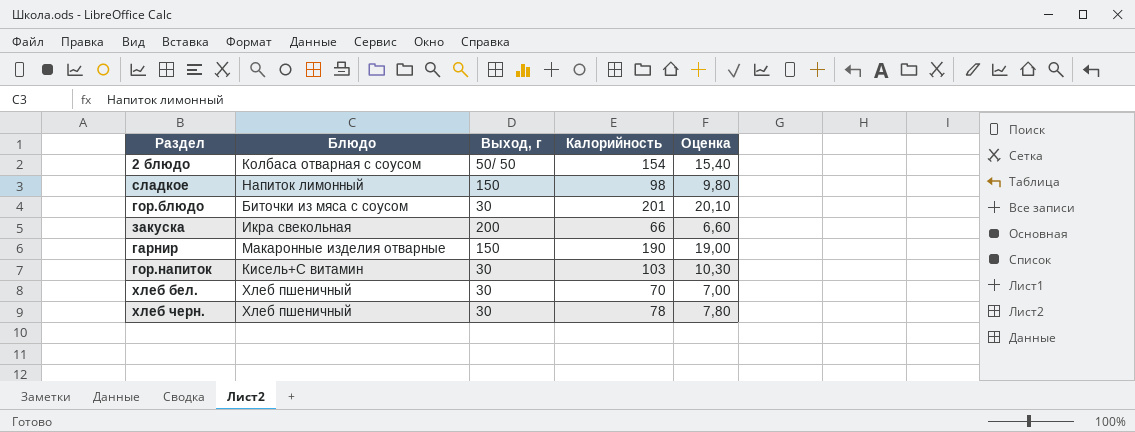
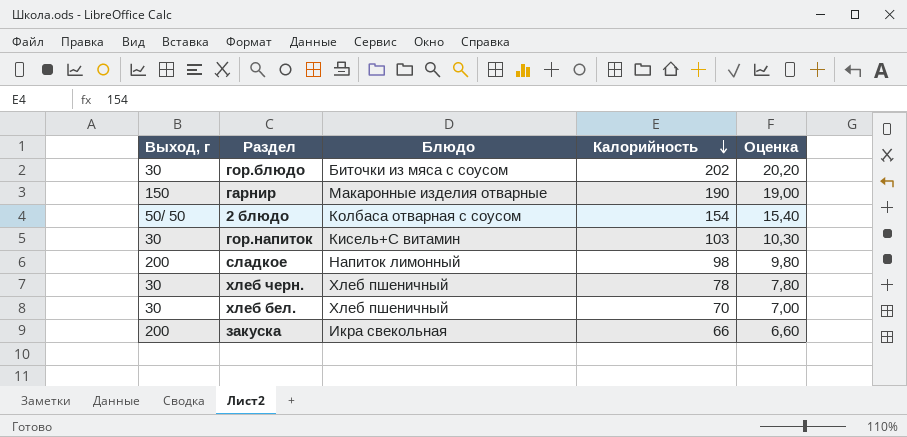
row order: none -> Калорийность descending
column Выход, г | position: 3 -> 1
гор.блюдо | Калорийность: 201 -> 202
гор.блюдо | Оценка: 20,10 -> 20,20
сладкое | Выход, г: 150 -> 200

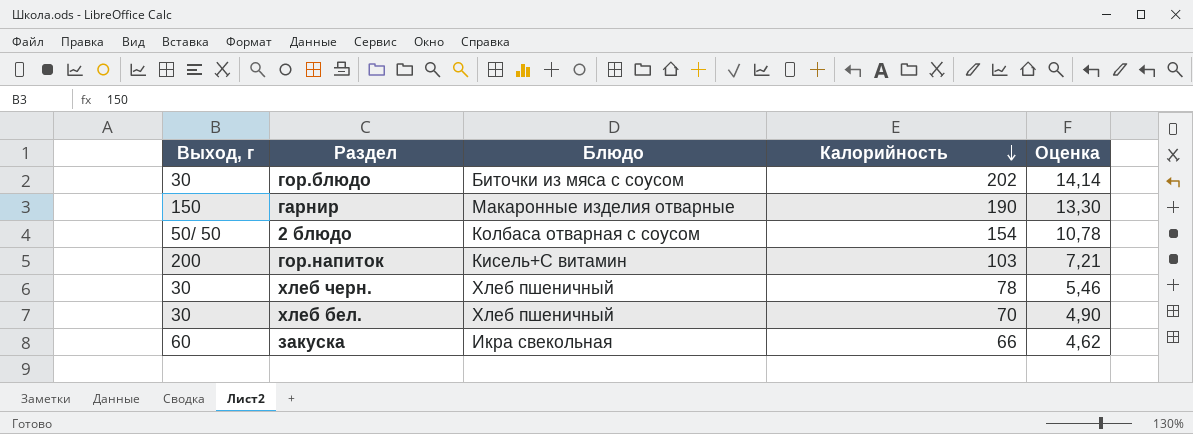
column Оценка | formula: [Калорийность] * 0,1 -> [Калорийность] * 0,07
row сладкое: 200 | Напиток лимонный | 98 | 9,80 -> none
гор.напиток | Выход, г: 30 -> 200
закуска | Выход, г: 200 -> 60

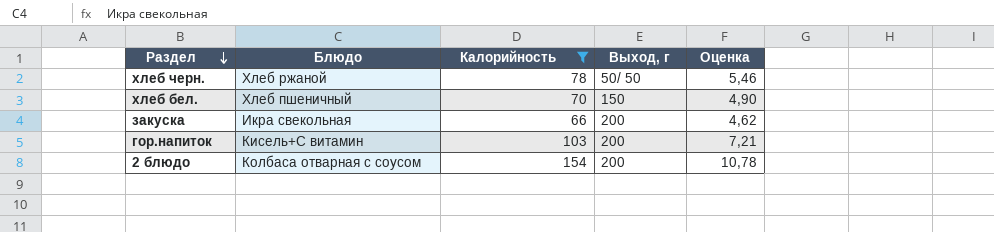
filter: none -> Калорийность <= 154
row order: Калорийность descending -> Раздел descending
column Выход, г | position: 1 -> 4
хлеб черн. | Блюдо: Хлеб пшеничный -> Хлеб ржаной
хлеб черн. | Выход, г: 30 -> 50/ 50
хлеб бел. | Выход, г: 30 -> 150
закуска | Выход, г: 60 -> 200
2 блюдо | Выход, г: 50/ 50 -> 200

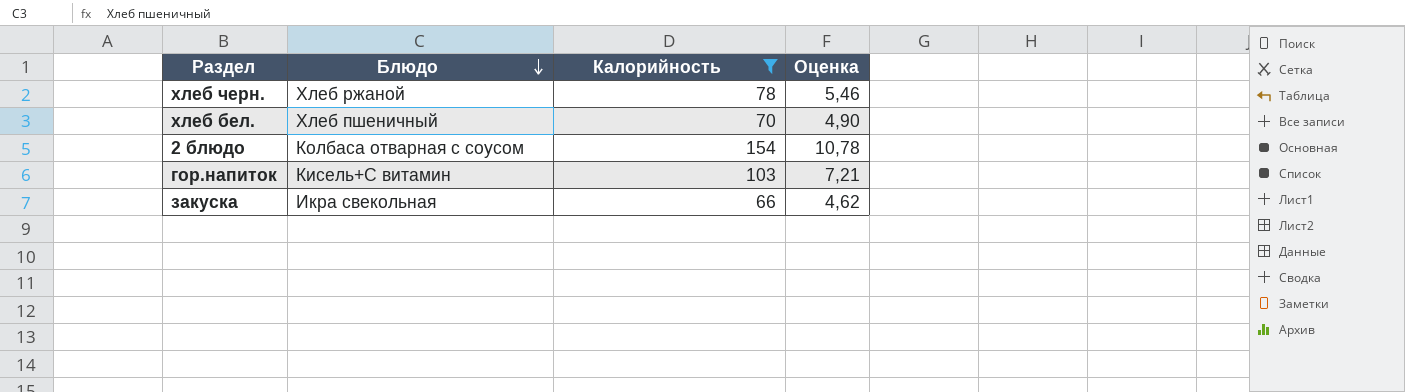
row order: Раздел descending -> Блюдо descending
column Выход, г | position: 4 -> none

